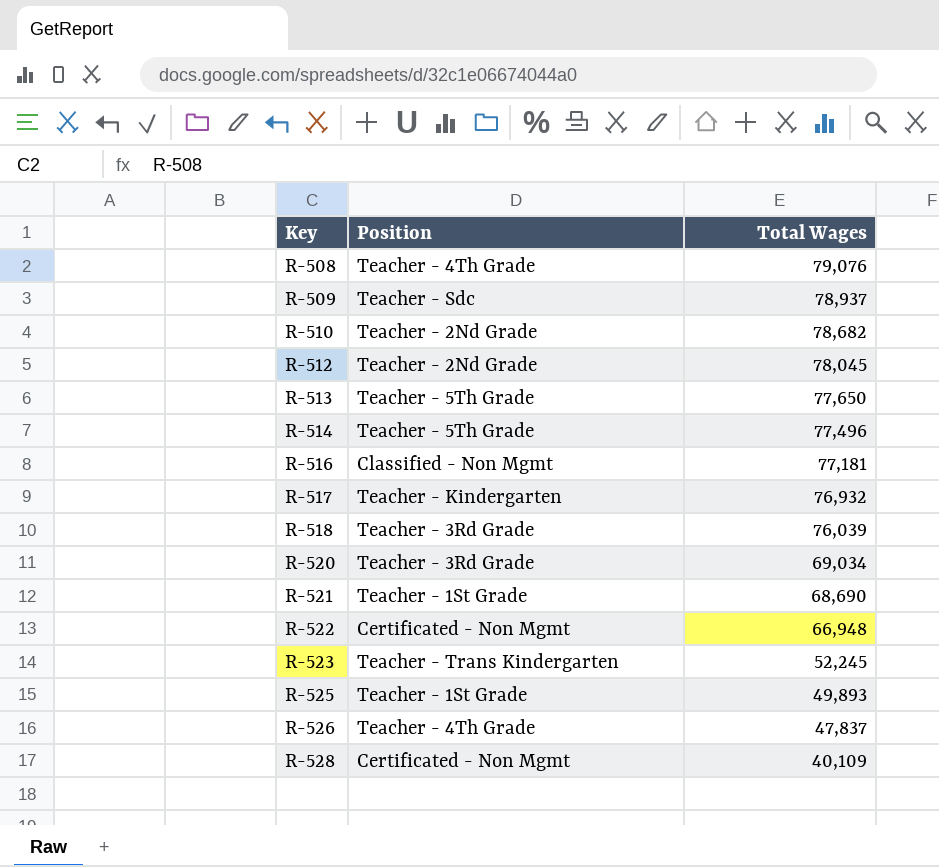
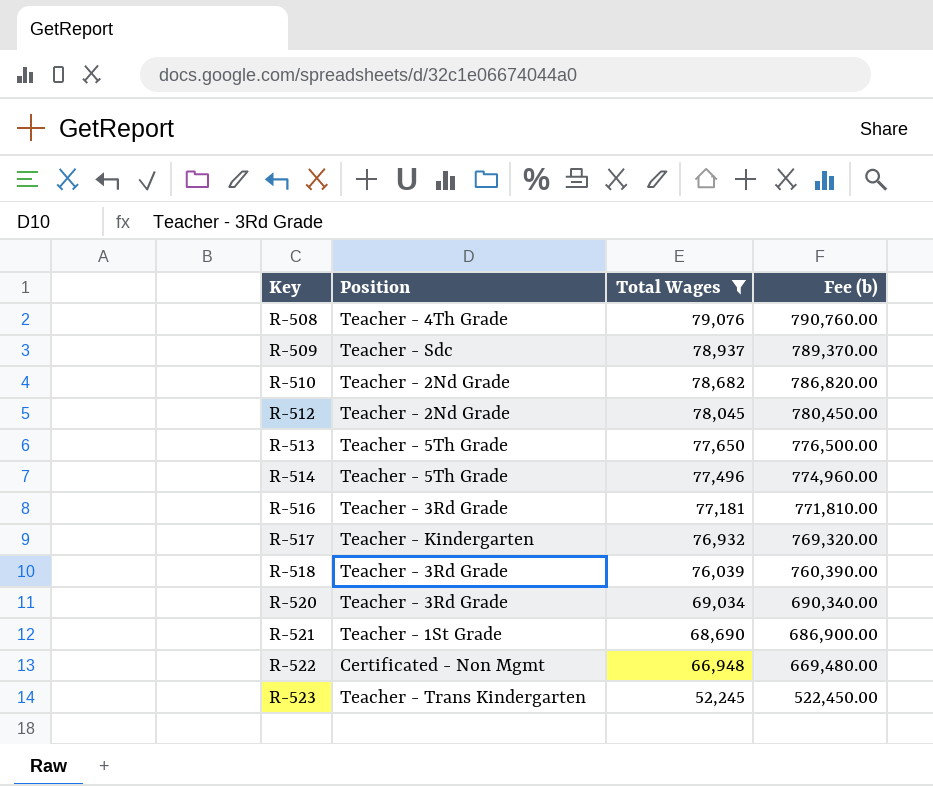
filter: none -> Total Wages >= 52,245
column Fee (b) | formula: none -> [Total Wages] * 10
R-516 | Position: Classified - Non Mgmt -> Teacher - 3Rd Grade

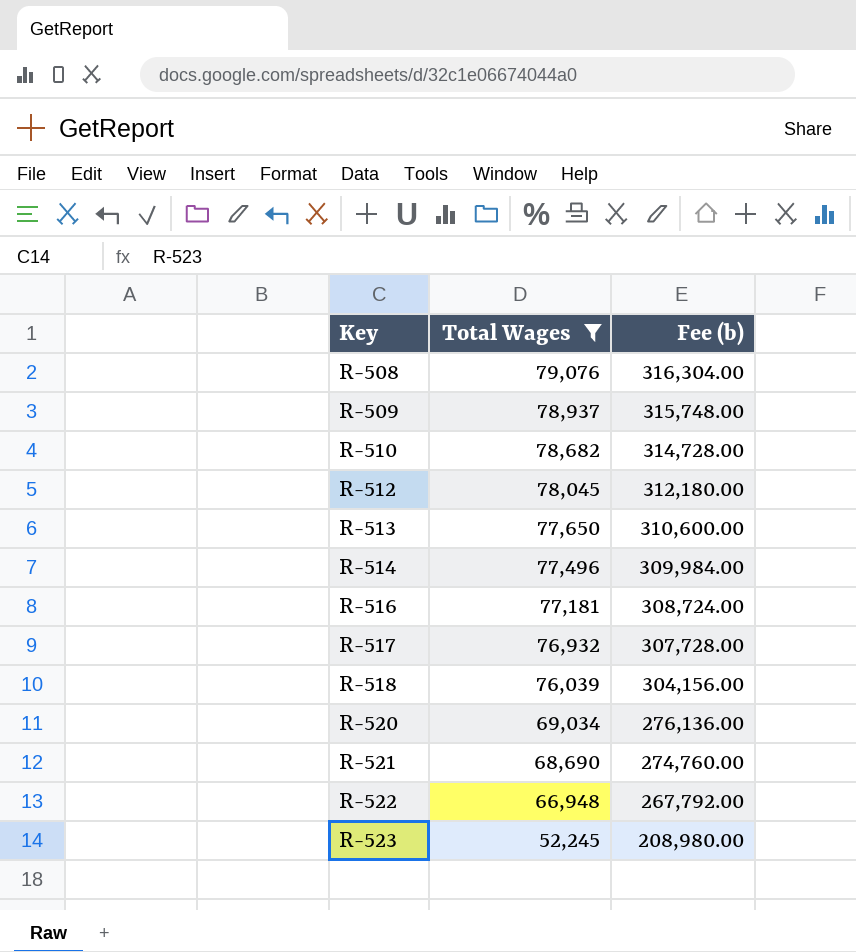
column Position | position: 2 -> none
column Fee (b) | formula: [Total Wages] * 10 -> [Total Wages] * 4

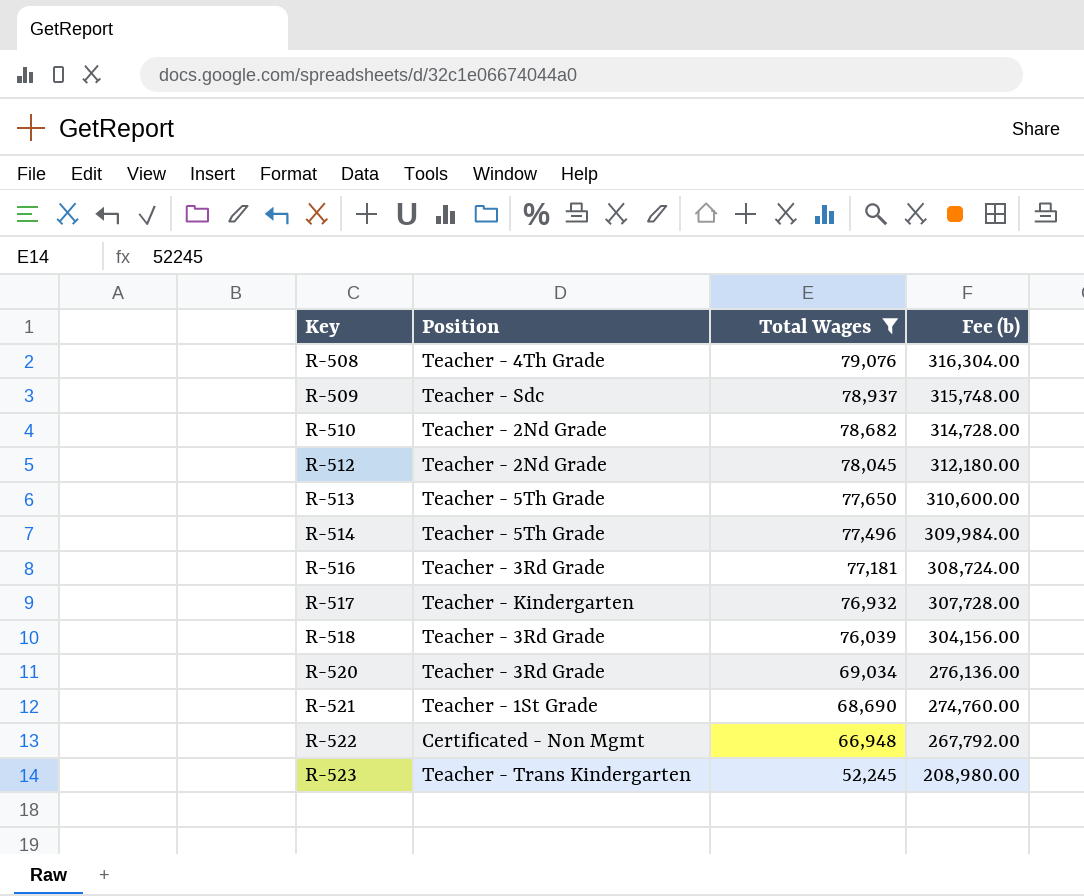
column Position | position: none -> 2

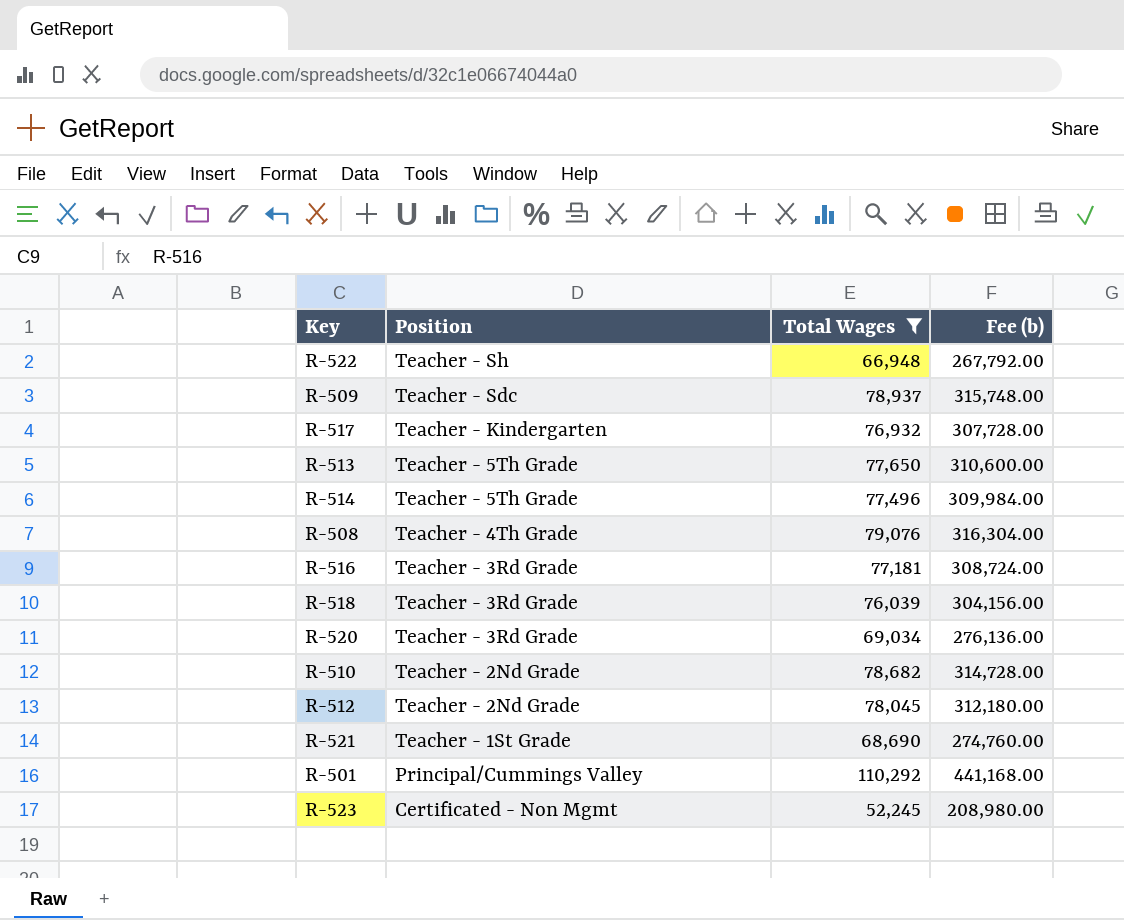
row order: Key ascending -> Position descending
R-522 | Position: Certificated - Non Mgmt -> Teacher - Sh
row R-501: none -> Principal/Cummings Valley | 110,292 | 441,168.00
R-523 | Position: Teacher - Trans Kindergarten -> Certificated - Non Mgmt

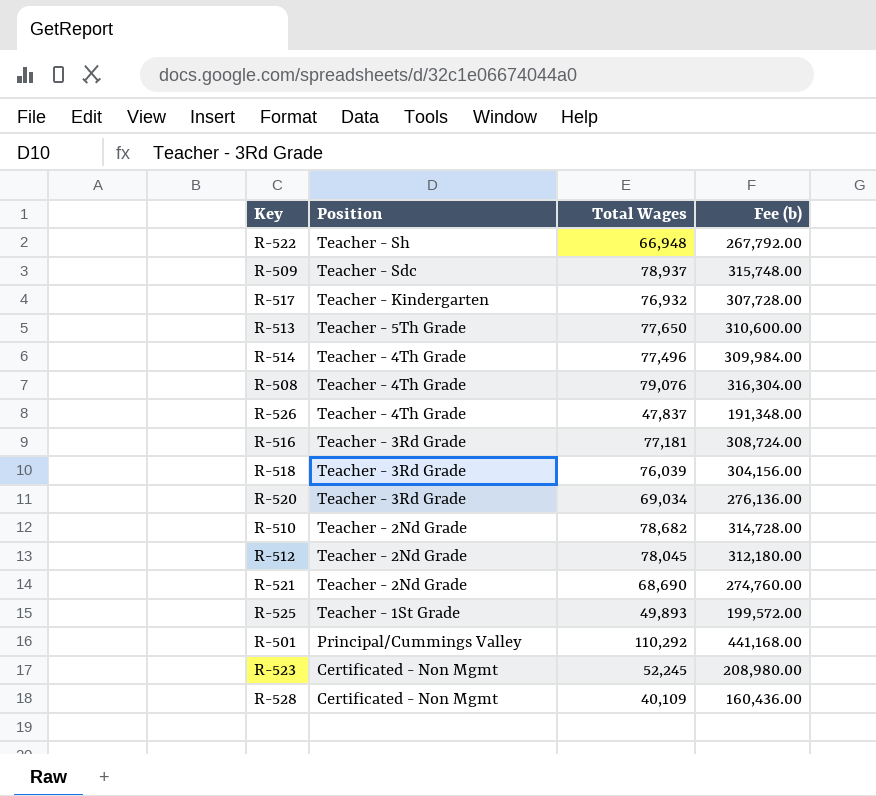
filter: Total Wages >= 52,245 -> none
R-514 | Position: Teacher - 5Th Grade -> Teacher - 4Th Grade
R-521 | Position: Teacher - 1St Grade -> Teacher - 2Nd Grade

